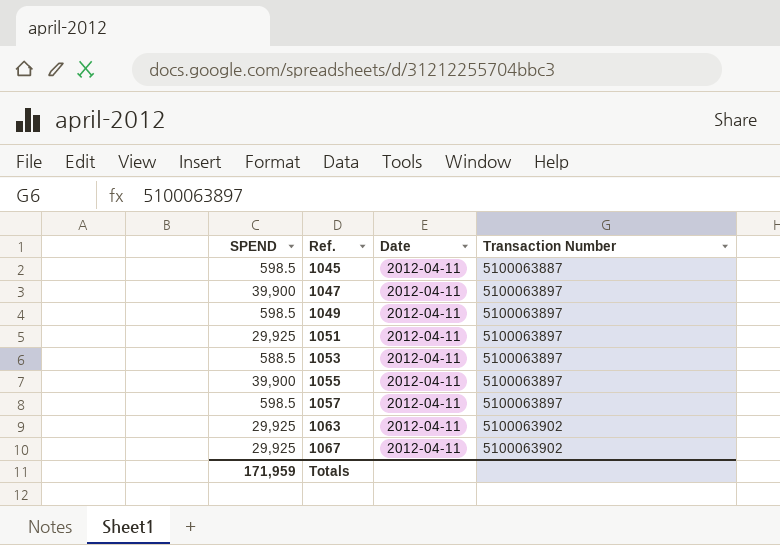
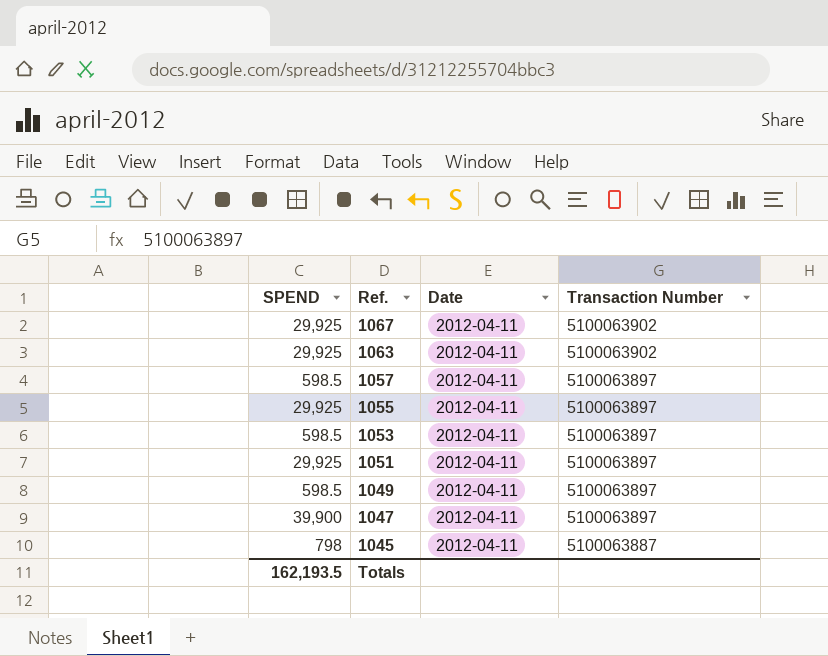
row order: Ref. ascending -> Ref. descending
1055 | SPEND: 39,900 -> 29,925
1053 | SPEND: 588.5 -> 598.5
1045 | SPEND: 598.5 -> 798
Totals | SPEND: 171,959 -> 162,193.5

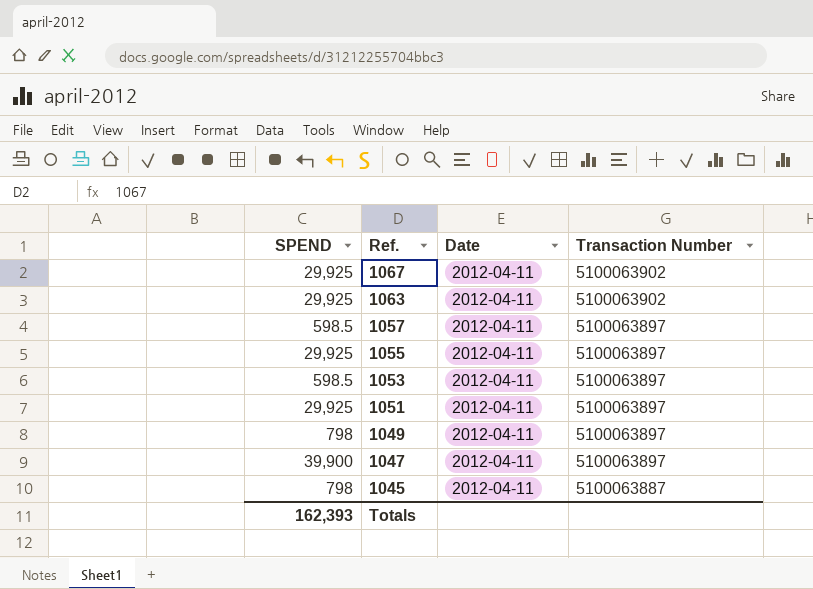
1049 | SPEND: 598.5 -> 798
Totals | SPEND: 162,193.5 -> 162,393

